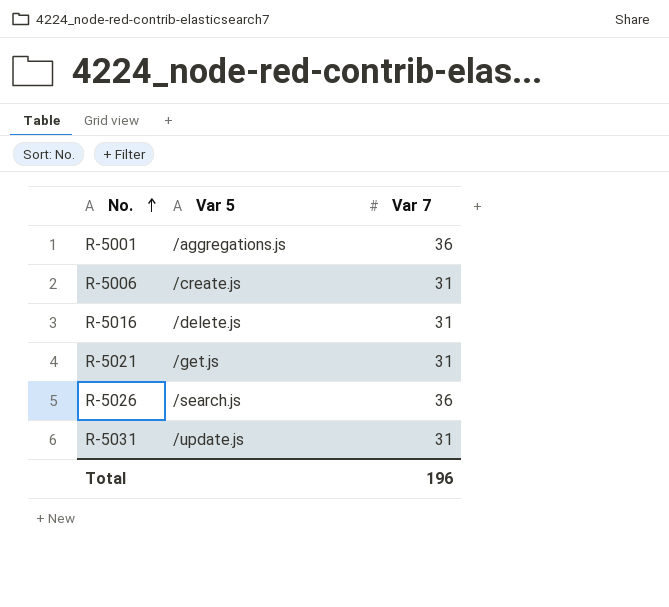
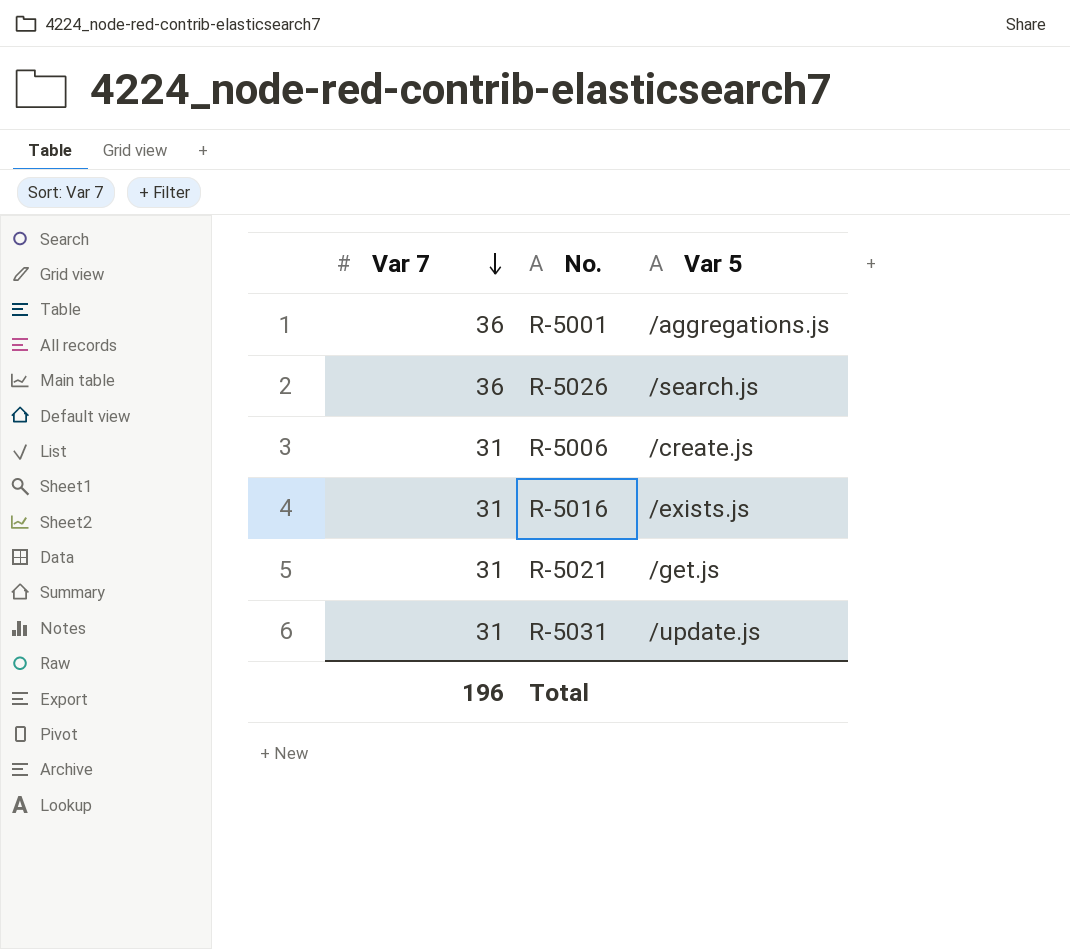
row order: No. ascending -> Var 7 descending
column Var 7 | position: 3 -> 1
R-5016 | Var 5: /delete.js -> /exists.js

